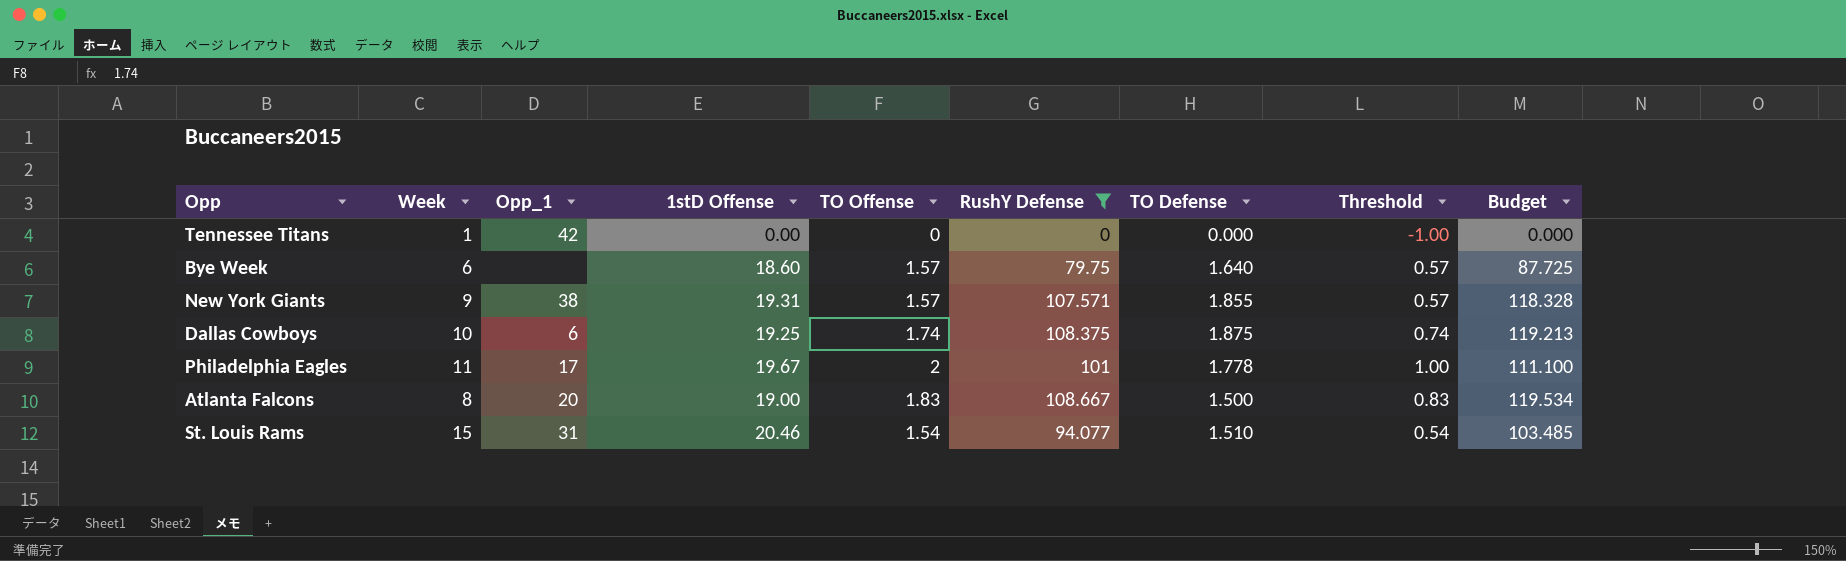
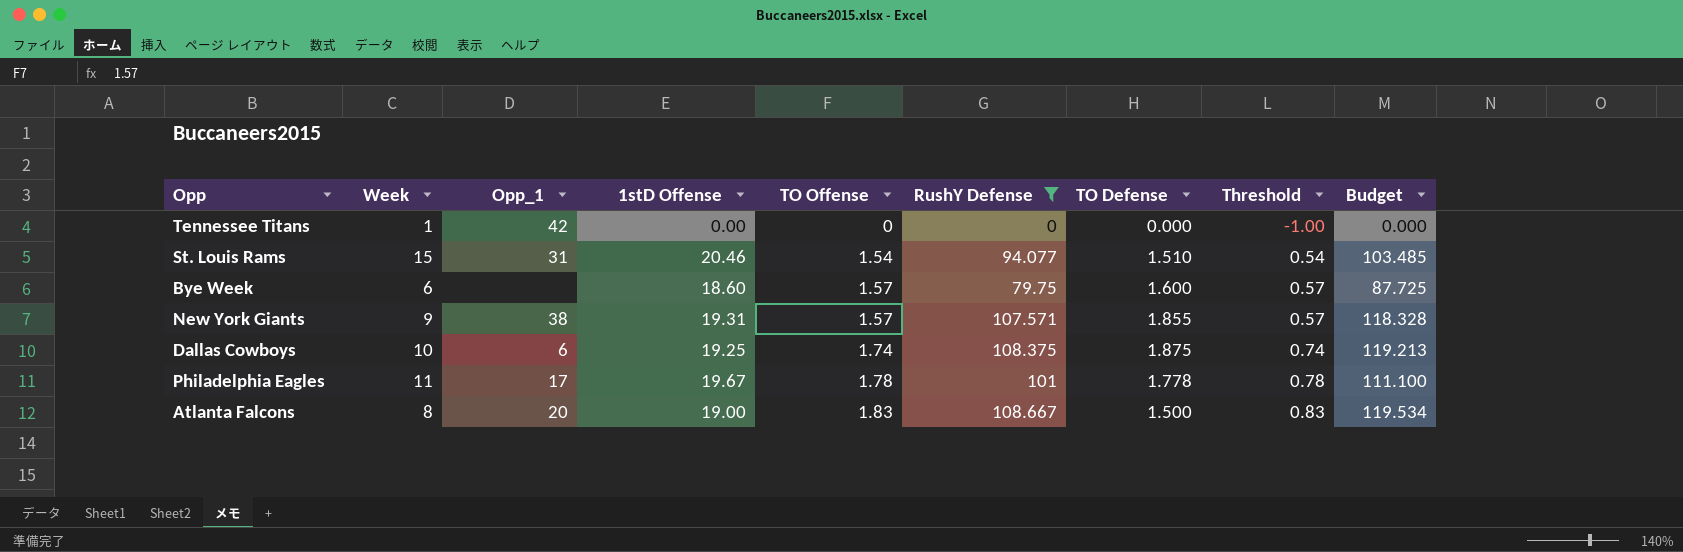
row order: none -> TO Offense ascending
Bye Week | TO Defense: 1.640 -> 1.600
Philadelphia Eagles | TO Offense: 2 -> 1.78
Philadelphia Eagles | Threshold: 1.00 -> 0.78

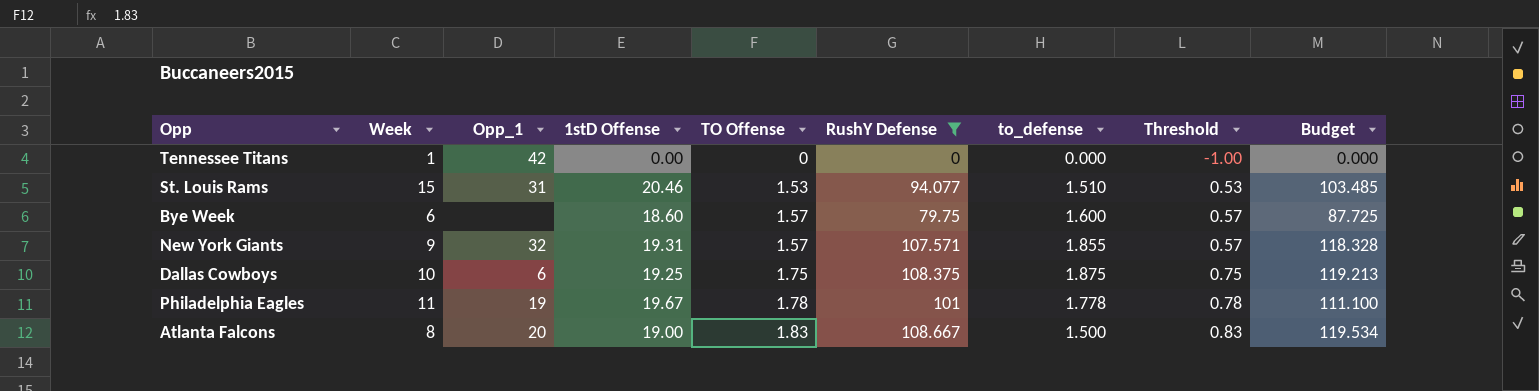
column name: TO Defense -> to_defense
St. Louis Rams | TO Offense: 1.54 -> 1.53
St. Louis Rams | Threshold: 0.54 -> 0.53
New York Giants | Opp_1: 38 -> 32
Dallas Cowboys | TO Offense: 1.74 -> 1.75
Dallas Cowboys | Threshold: 0.74 -> 0.75
Philadelphia Eagles | Opp_1: 17 -> 19

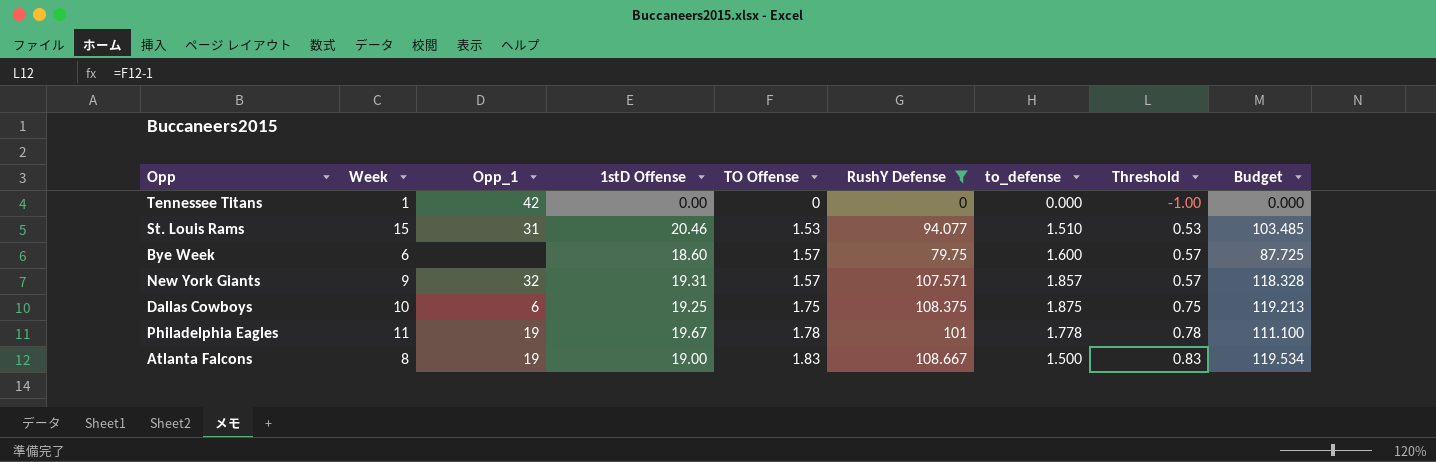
New York Giants | to_defense: 1.855 -> 1.857
Atlanta Falcons | Opp_1: 20 -> 19

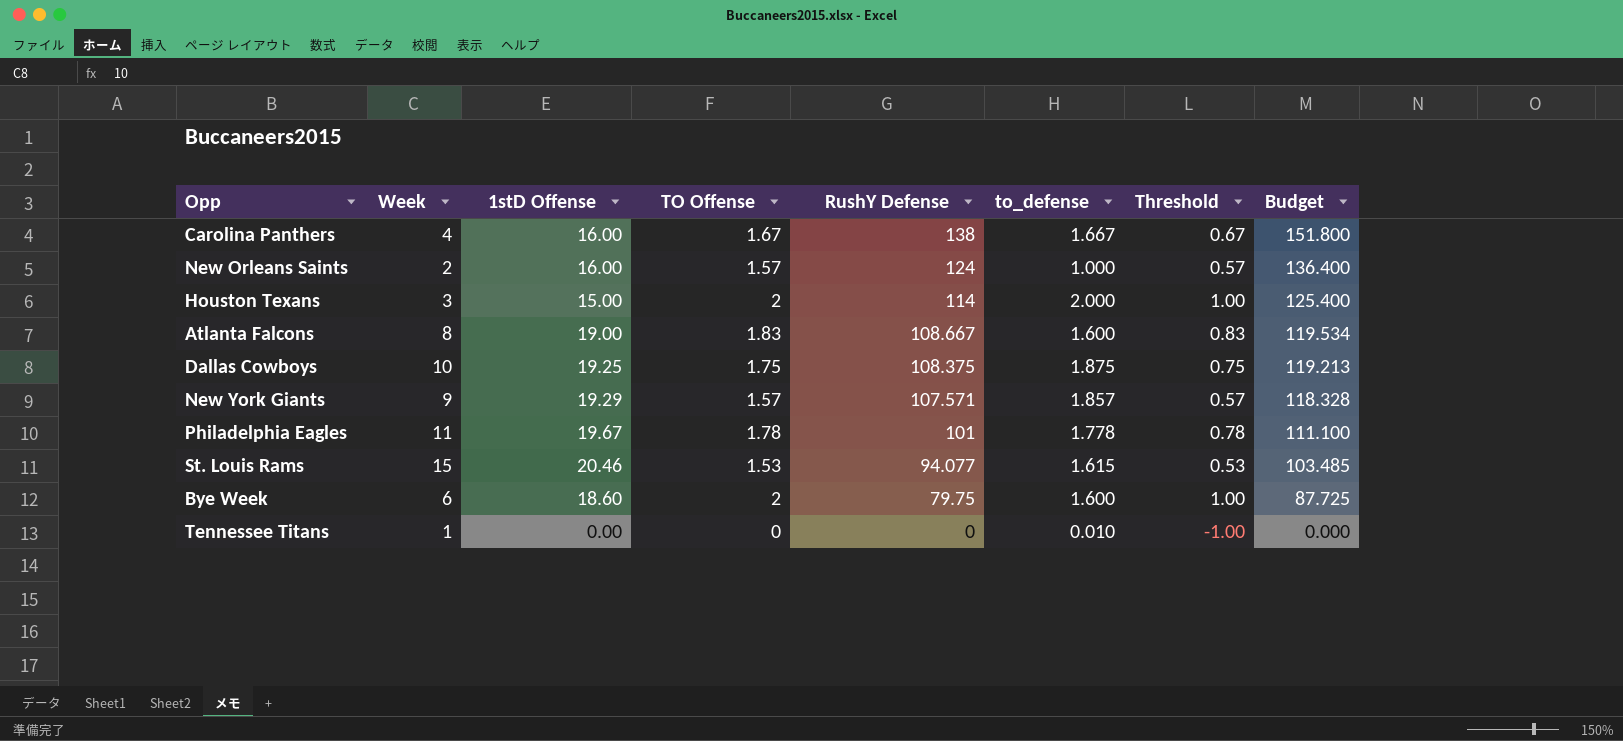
filter: RushY Defense <= 108.667 -> none
row order: TO Offense ascending -> RushY Defense descending
column Opp_1 | position: 3 -> none
Atlanta Falcons | to_defense: 1.500 -> 1.600
New York Giants | 1stD Offense: 19.31 -> 19.29
St. Louis Rams | to_defense: 1.510 -> 1.615
Bye Week | TO Offense: 1.57 -> 2
Bye Week | Threshold: 0.57 -> 1.00
Tennessee Titans | to_defense: 0.000 -> 0.010

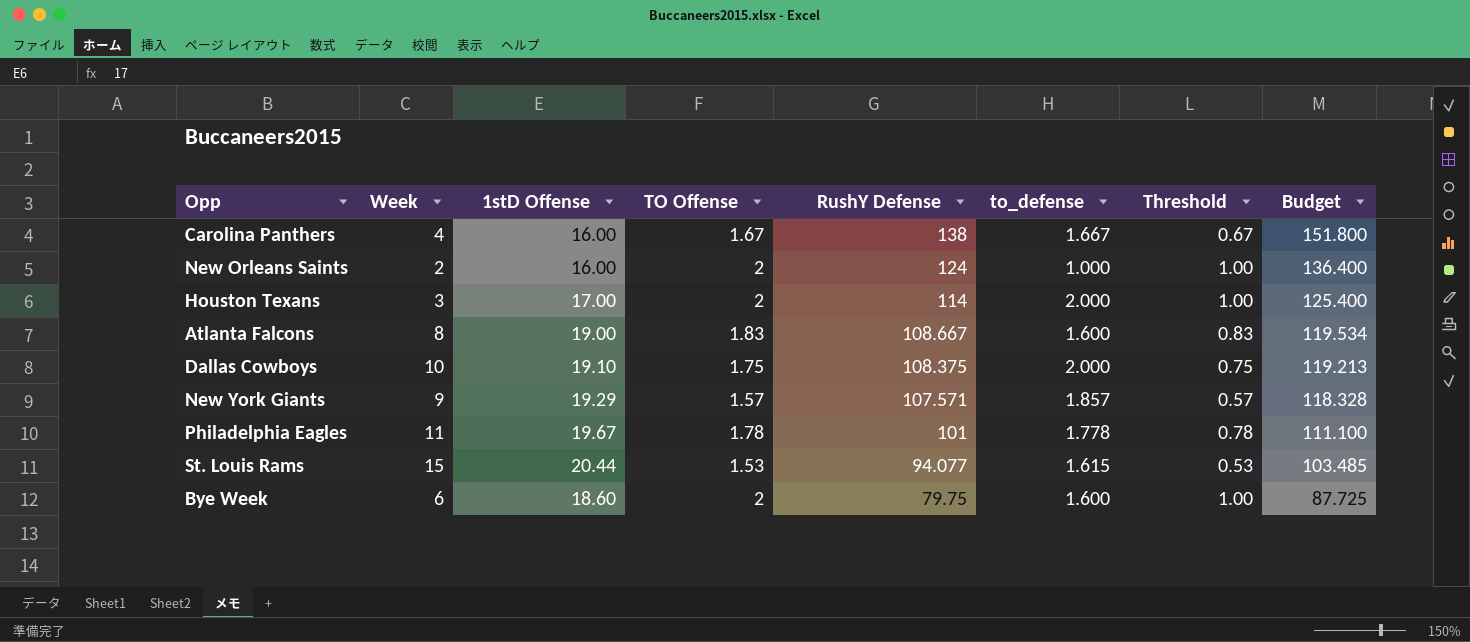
row Tennessee Titans: 1 | 0.00 | 0 | 0 | 0.010 | -1.00 | 0.000 -> none
New Orleans Saints | TO Offense: 1.57 -> 2
New Orleans Saints | Threshold: 0.57 -> 1.00
Houston Texans | 1stD Offense: 15.00 -> 17.00
Dallas Cowboys | 1stD Offense: 19.25 -> 19.10
Dallas Cowboys | to_defense: 1.875 -> 2.000
St. Louis Rams | 1stD Offense: 20.46 -> 20.44

